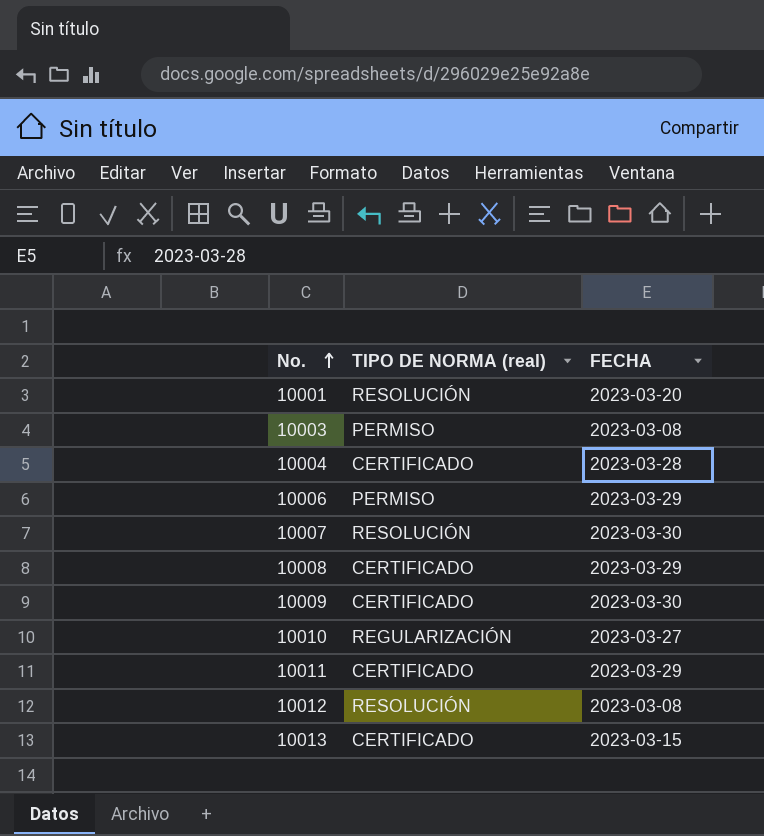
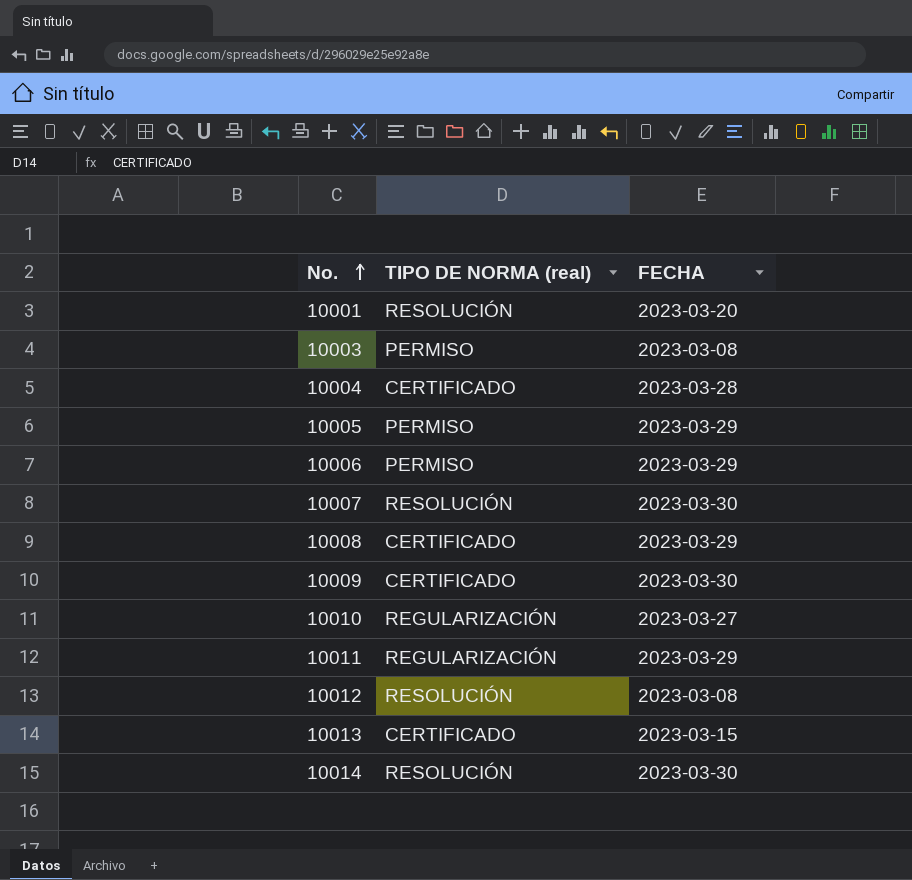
row 10005: none -> PERMISO | 2023-03-29
10011 | TIPO DE NORMA (real): CERTIFICADO -> REGULARIZACIÓN
row 10014: none -> RESOLUCIÓN | 2023-03-30

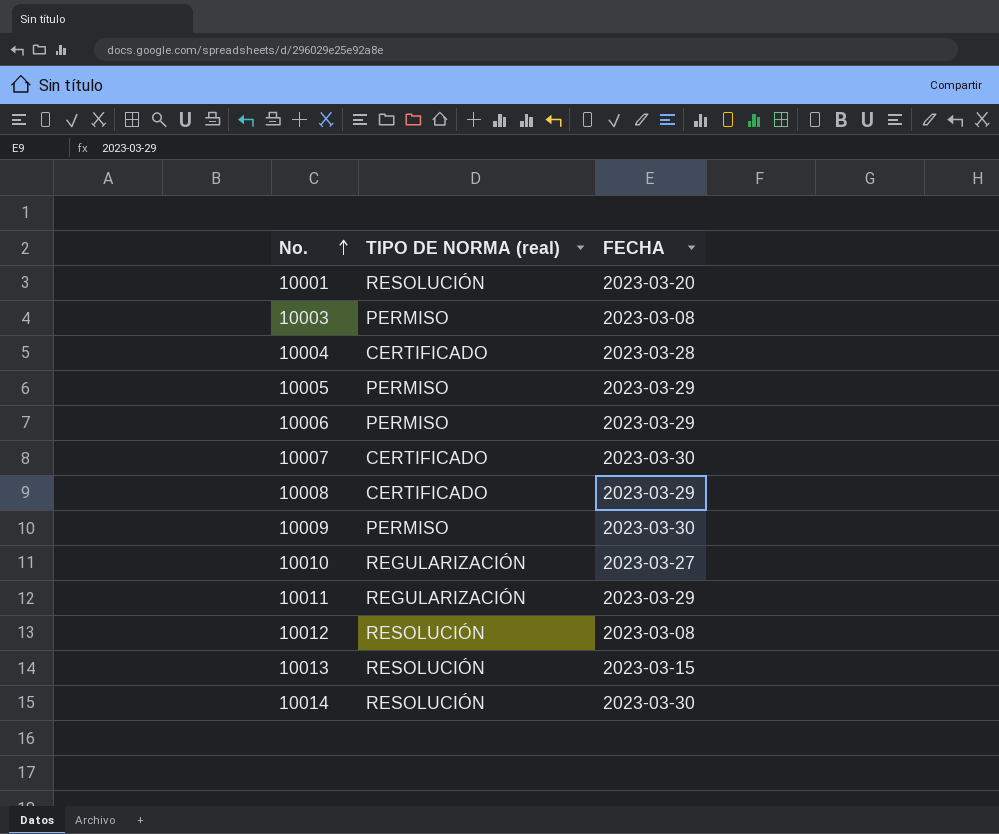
10007 | TIPO DE NORMA (real): RESOLUCIÓN -> CERTIFICADO
10009 | TIPO DE NORMA (real): CERTIFICADO -> PERMISO
10013 | TIPO DE NORMA (real): CERTIFICADO -> RESOLUCIÓN

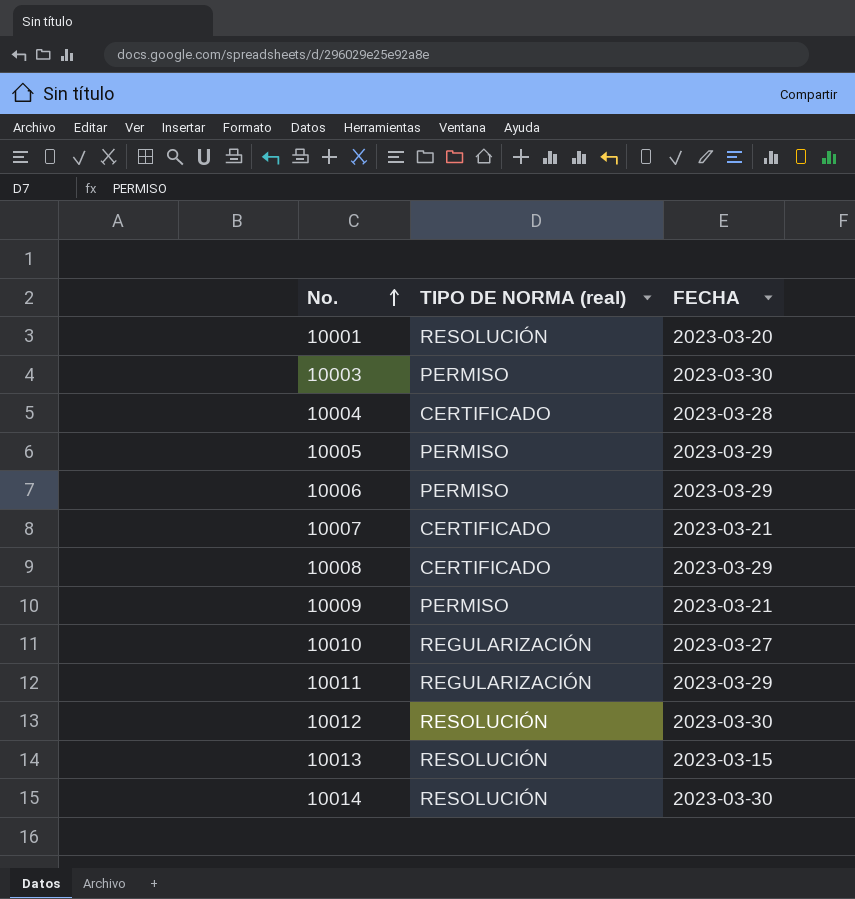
10003 | FECHA: 2023-03-08 -> 2023-03-30
10007 | FECHA: 2023-03-30 -> 2023-03-21
10009 | FECHA: 2023-03-30 -> 2023-03-21
10012 | FECHA: 2023-03-08 -> 2023-03-30

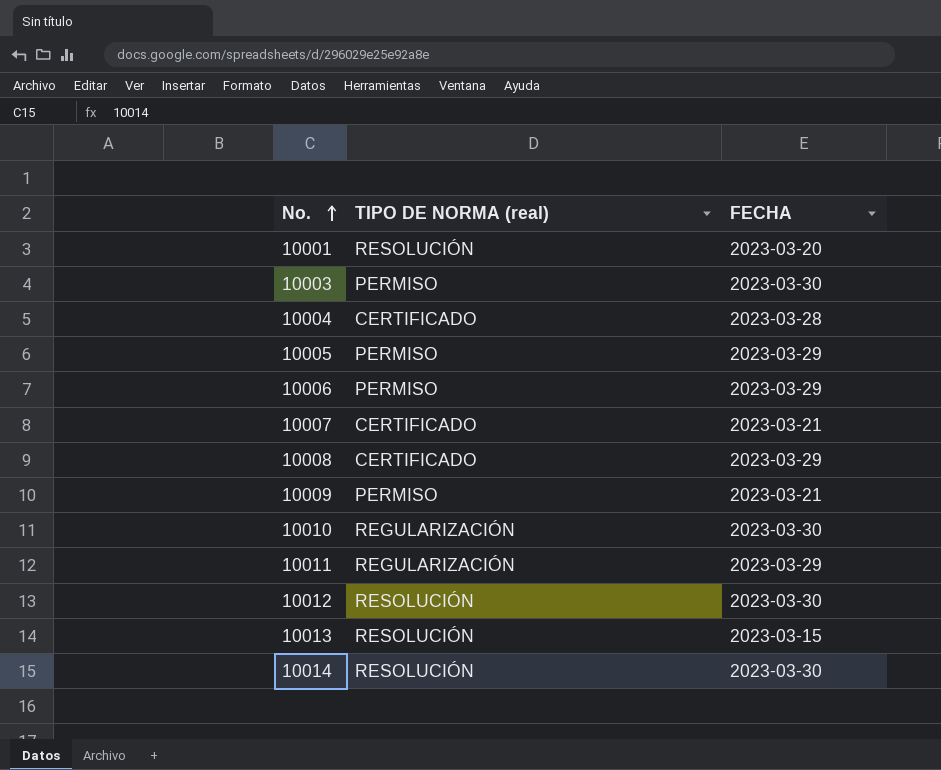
10010 | FECHA: 2023-03-27 -> 2023-03-30

